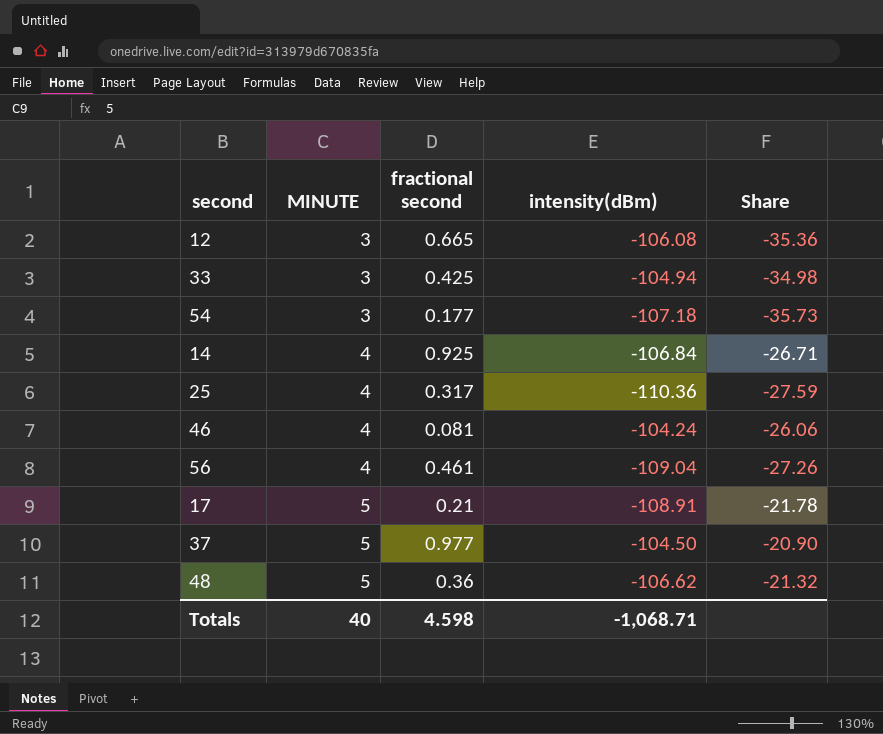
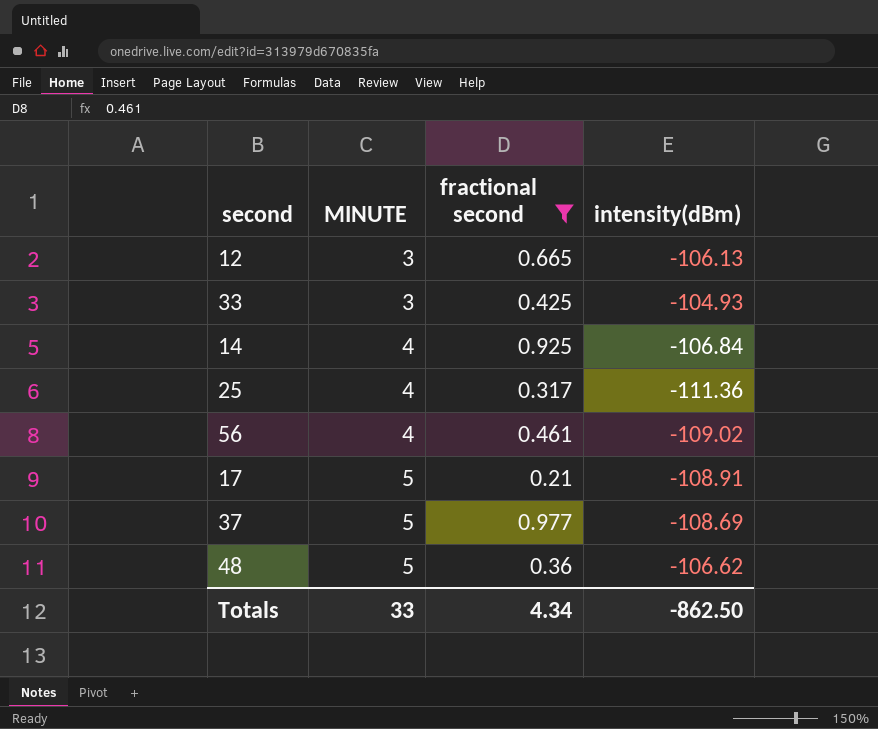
filter: none -> fractional second >= 0.21
column Share | formula: [intensity(dBm)] / [MINUTE] -> none
12 | intensity(dBm): -106.08 -> -106.13
33 | intensity(dBm): -104.94 -> -104.93
25 | intensity(dBm): -110.36 -> -111.36
56 | intensity(dBm): -109.04 -> -109.02
37 | intensity(dBm): -104.50 -> -108.69
Totals | MINUTE: 40 -> 33
Totals | fractional second: 4.598 -> 4.34
Totals | intensity(dBm): -1,068.71 -> -862.50

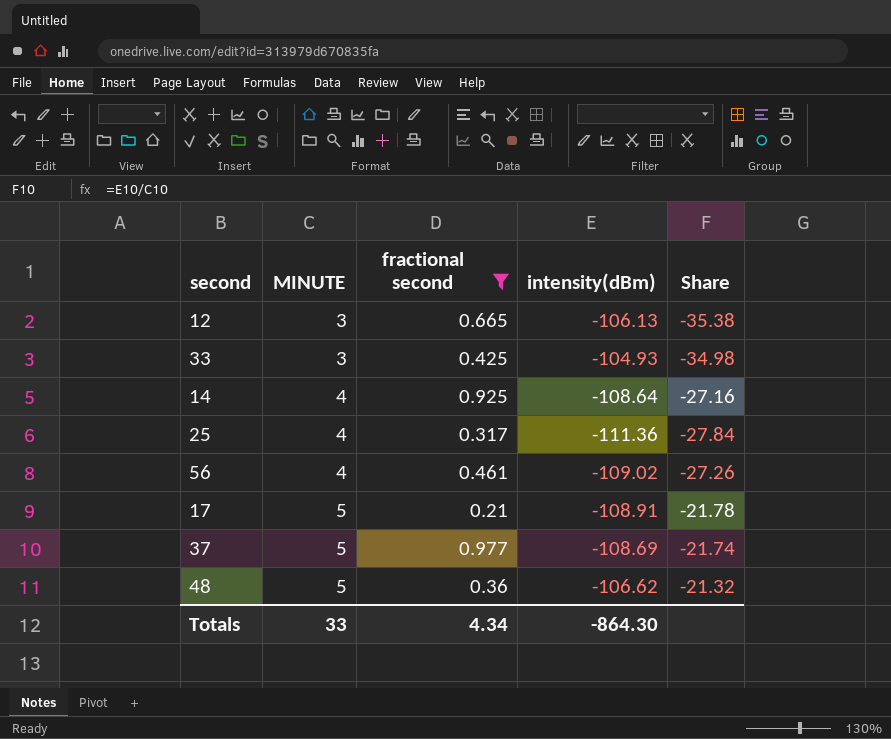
column Share | formula: none -> [intensity(dBm)] / [MINUTE]
14 | intensity(dBm): -106.84 -> -108.64
Totals | intensity(dBm): -862.50 -> -864.30

